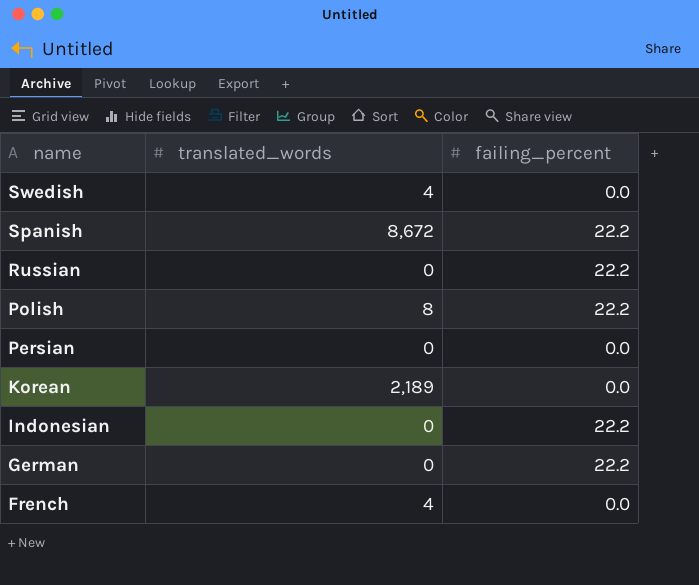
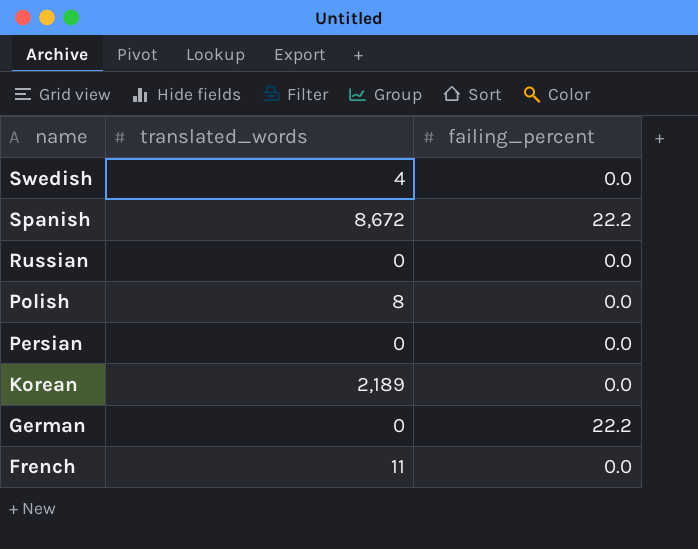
row Indonesian: 0 | 22.2 -> none
Russian | failing_percent: 22.2 -> 0.0
Polish | failing_percent: 22.2 -> 0.0
French | translated_words: 4 -> 11

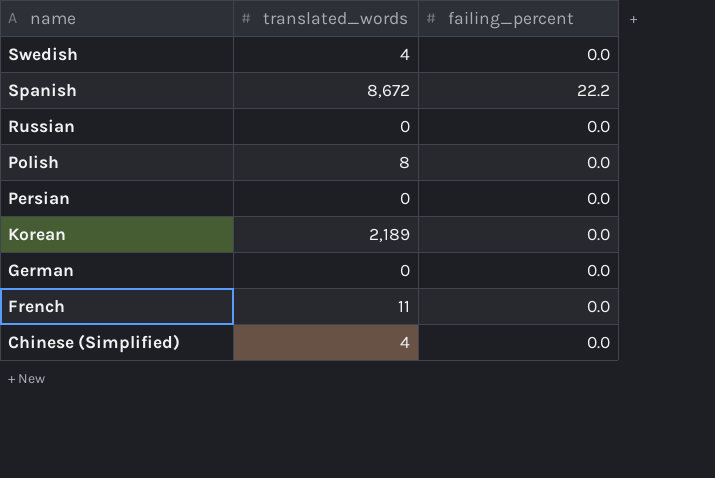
German | failing_percent: 22.2 -> 0.0
row Chinese (Simplified): none -> 4 | 0.0

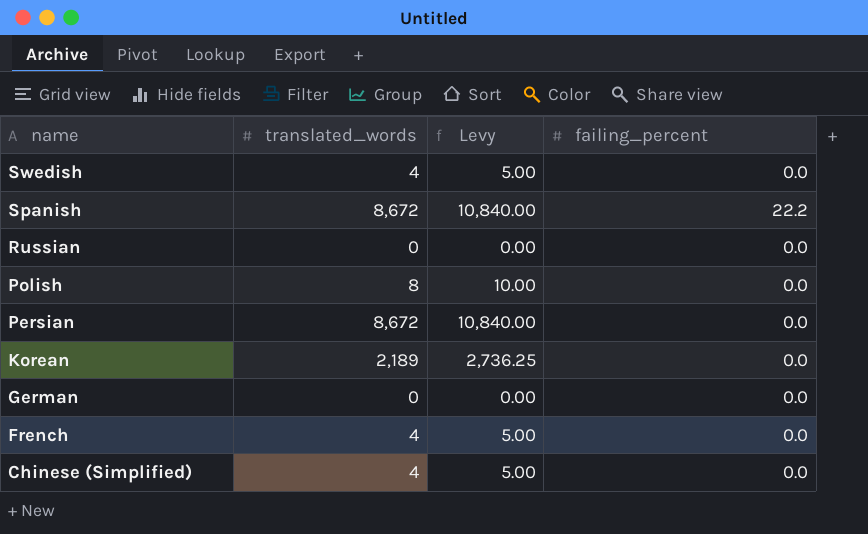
column Levy | formula: none -> [translated_words] * 1.25
Persian | translated_words: 0 -> 8,672
French | translated_words: 11 -> 4

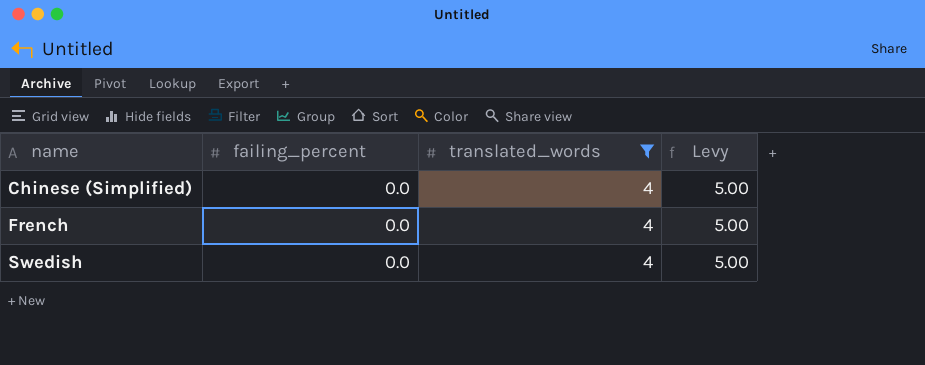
filter: none -> translated_words = 4
row order: name descending -> name ascending
column failing_percent | position: 4 -> 2

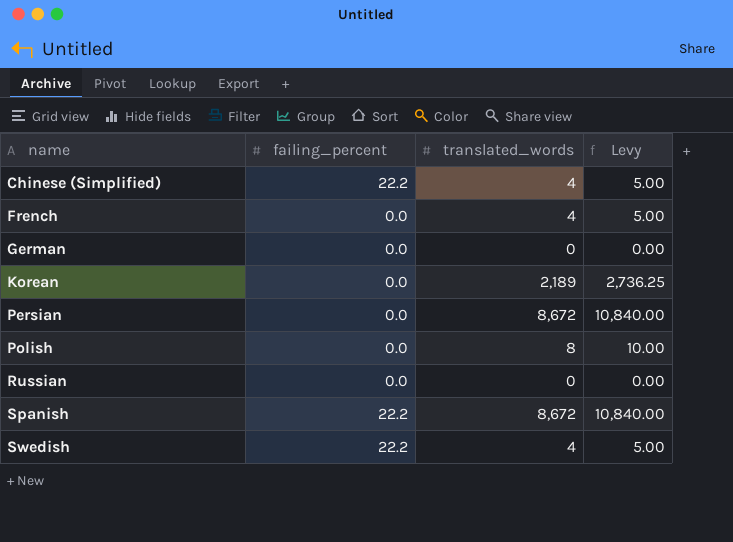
filter: translated_words = 4 -> none
Chinese (Simplified) | failing_percent: 0.0 -> 22.2
Swedish | failing_percent: 0.0 -> 22.2

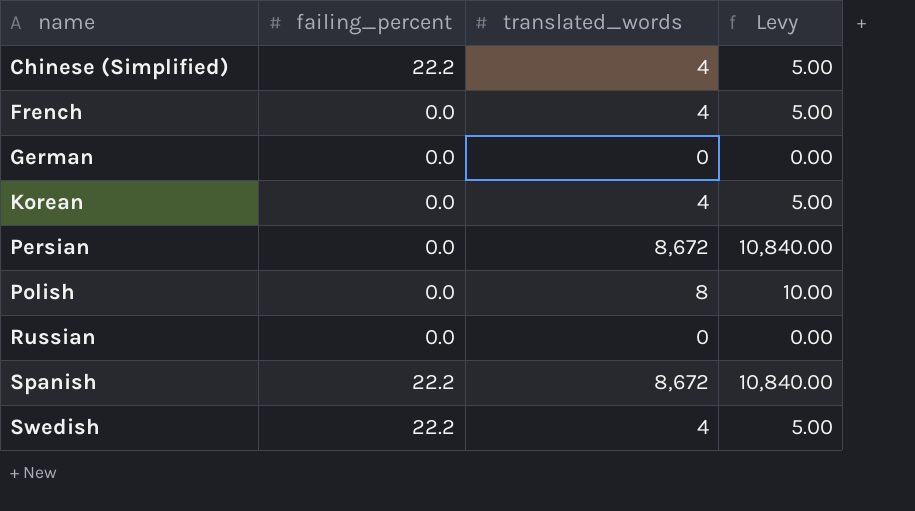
Korean | translated_words: 2,189 -> 4
Korean | Levy: 2,736.25 -> 5.00

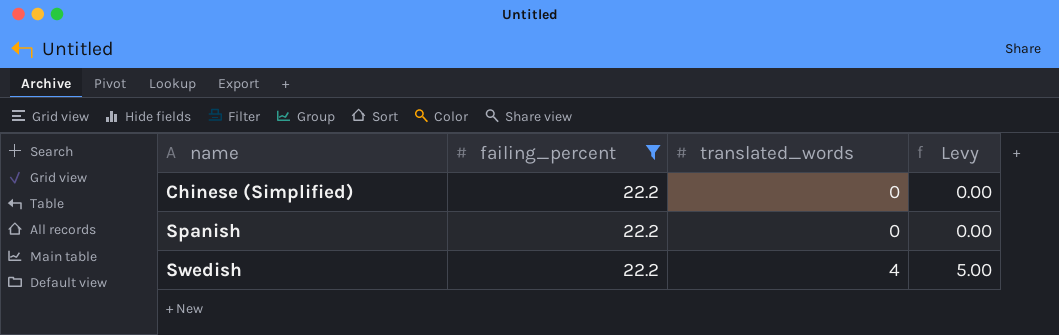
filter: none -> failing_percent = 22.2
Chinese (Simplified) | translated_words: 4 -> 0
Chinese (Simplified) | Levy: 5.00 -> 0.00
Spanish | translated_words: 8,672 -> 0
Spanish | Levy: 10,840.00 -> 0.00

